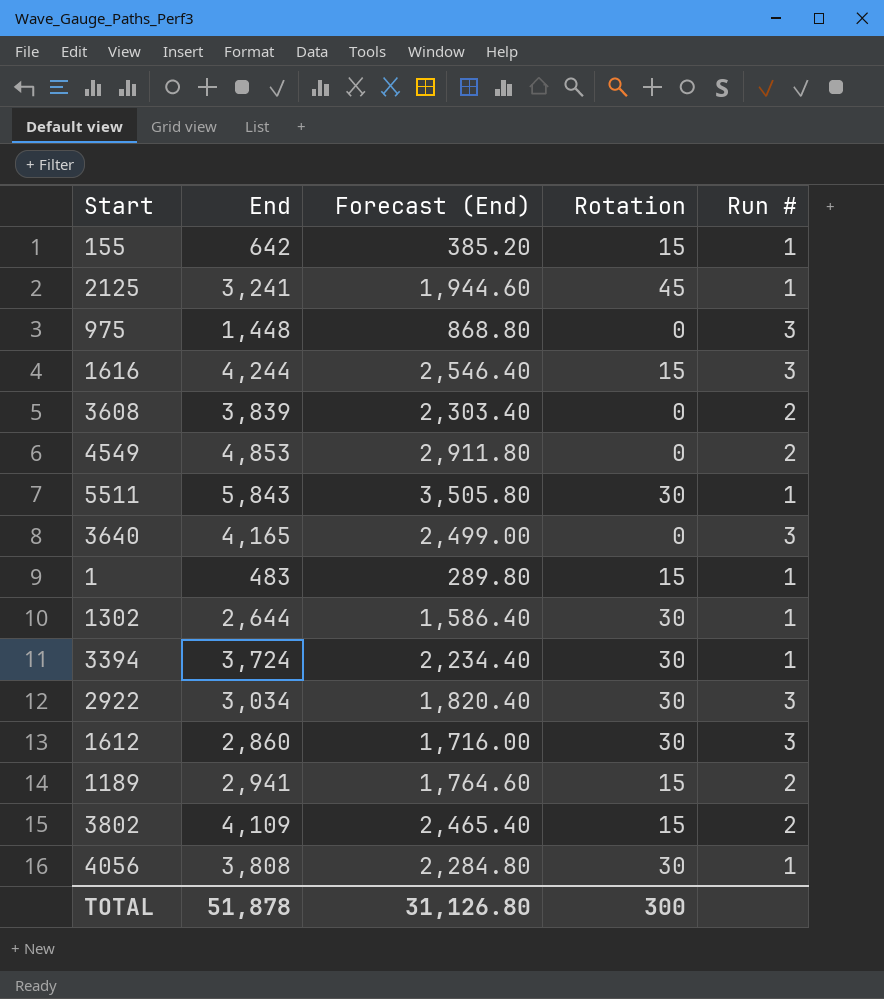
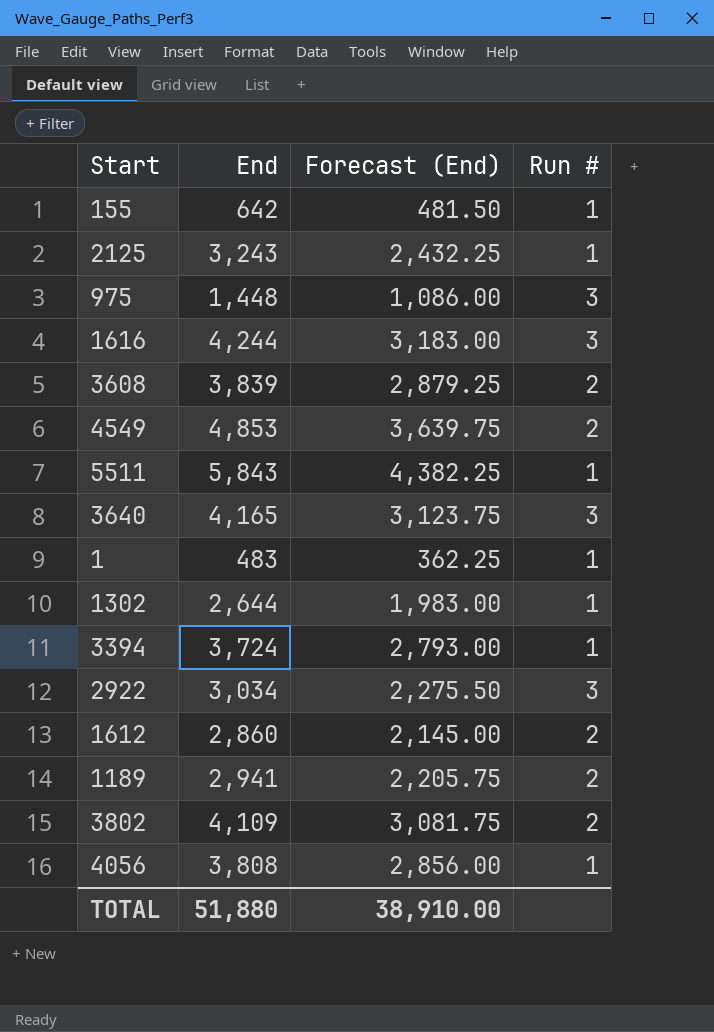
column Rotation | position: 4 -> none
column Forecast (End) | formula: [End] * 0.6 -> [End] * 0.75
2125 | End: 3,241 -> 3,243
1612 | Run #: 3 -> 2
TOTAL | End: 51,878 -> 51,880
TOTAL | Forecast (End): 31,126.80 -> 38,910.00

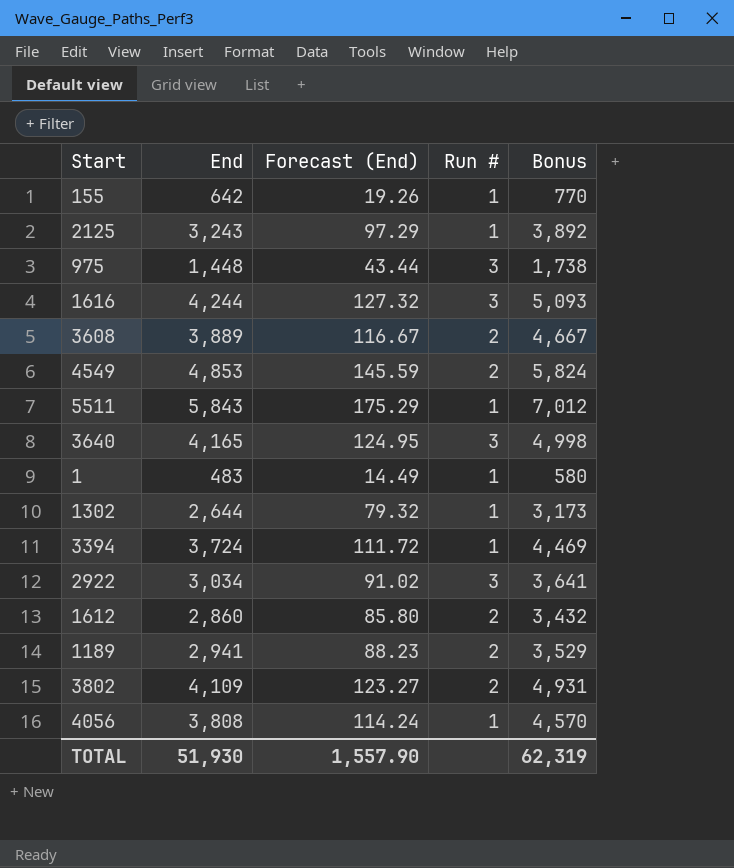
column Forecast (End) | formula: [End] * 0.75 -> [End] * 0.03
column Bonus | formula: none -> [End] * 1.2
3608 | End: 3,839 -> 3,889
TOTAL | End: 51,880 -> 51,930
TOTAL | Forecast (End): 38,910.00 -> 1,557.90

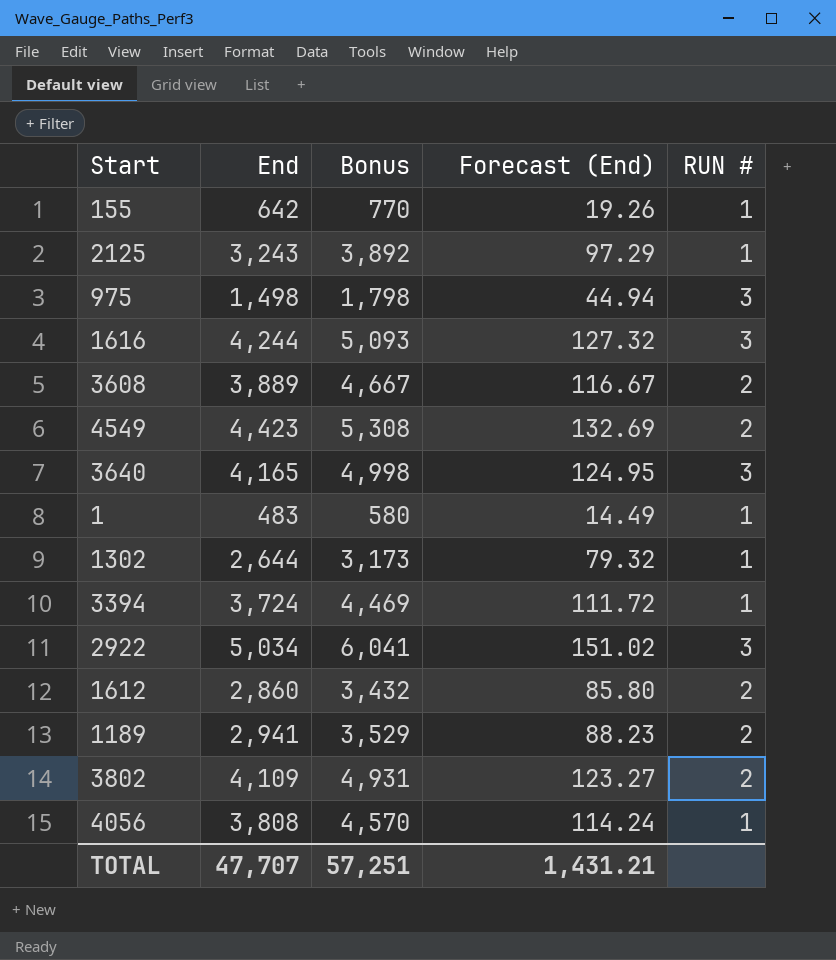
column Bonus | position: 5 -> 3
column name: Run # -> RUN #
row 5511: 5,843 | 175.29 | 1 | 7,012 -> none
975 | End: 1,448 -> 1,498
975 | Bonus: 1,738 -> 1,798
975 | Forecast (End): 43.44 -> 44.94
4549 | End: 4,853 -> 4,423
4549 | Bonus: 5,824 -> 5,308
4549 | Forecast (End): 145.59 -> 132.69
2922 | End: 3,034 -> 5,034
2922 | Bonus: 3,641 -> 6,041
2922 | Forecast (End): 91.02 -> 151.02
TOTAL | End: 51,930 -> 47,707
TOTAL | Bonus: 62,319 -> 57,251
TOTAL | Forecast (End): 1,557.90 -> 1,431.21

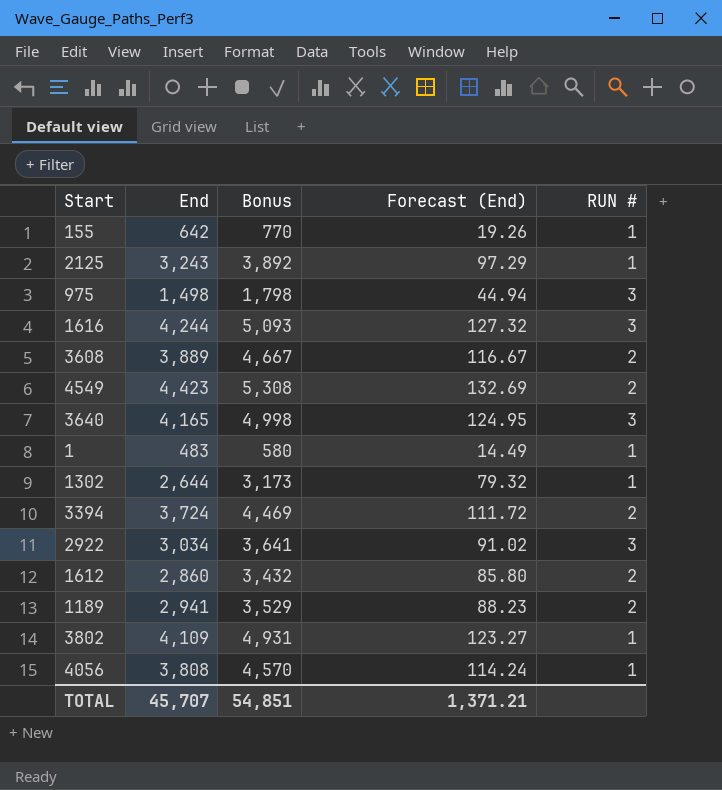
3394 | RUN #: 1 -> 2
2922 | End: 5,034 -> 3,034
2922 | Bonus: 6,041 -> 3,641
2922 | Forecast (End): 151.02 -> 91.02
3802 | RUN #: 2 -> 1
TOTAL | End: 47,707 -> 45,707
TOTAL | Bonus: 57,251 -> 54,851
TOTAL | Forecast (End): 1,431.21 -> 1,371.21

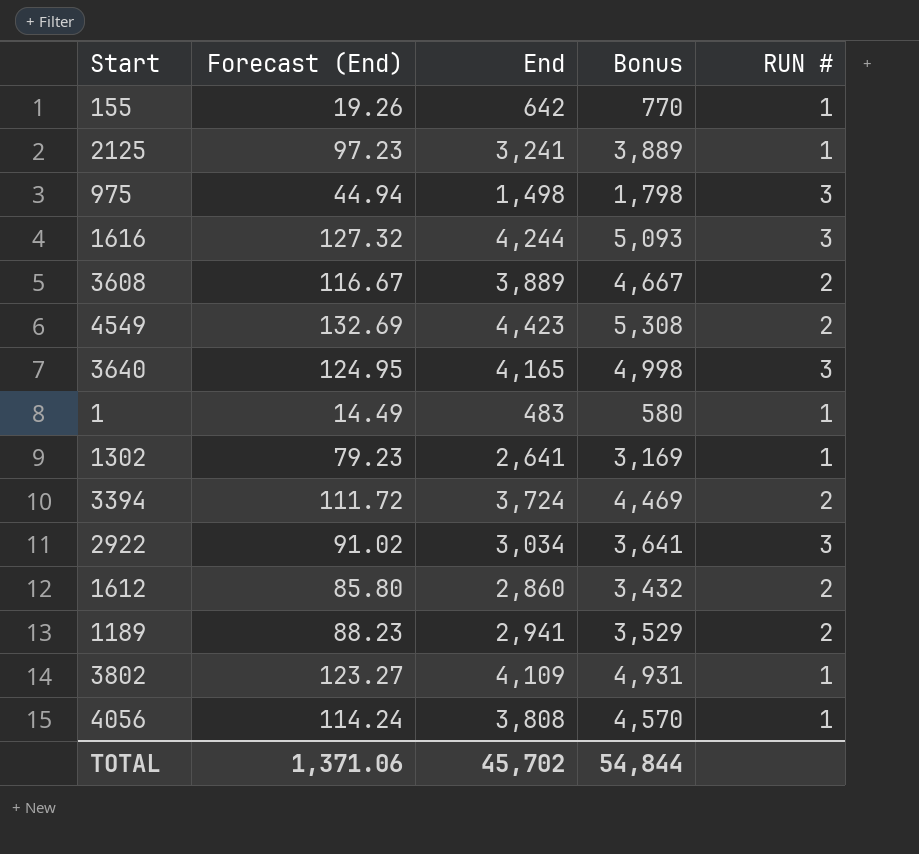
column Forecast (End) | position: 4 -> 2
2125 | Forecast (End): 97.29 -> 97.23
2125 | End: 3,243 -> 3,241
2125 | Bonus: 3,892 -> 3,889
1302 | Forecast (End): 79.32 -> 79.23
1302 | End: 2,644 -> 2,641
1302 | Bonus: 3,173 -> 3,169
TOTAL | Forecast (End): 1,371.21 -> 1,371.06
TOTAL | End: 45,707 -> 45,702
TOTAL | Bonus: 54,851 -> 54,844

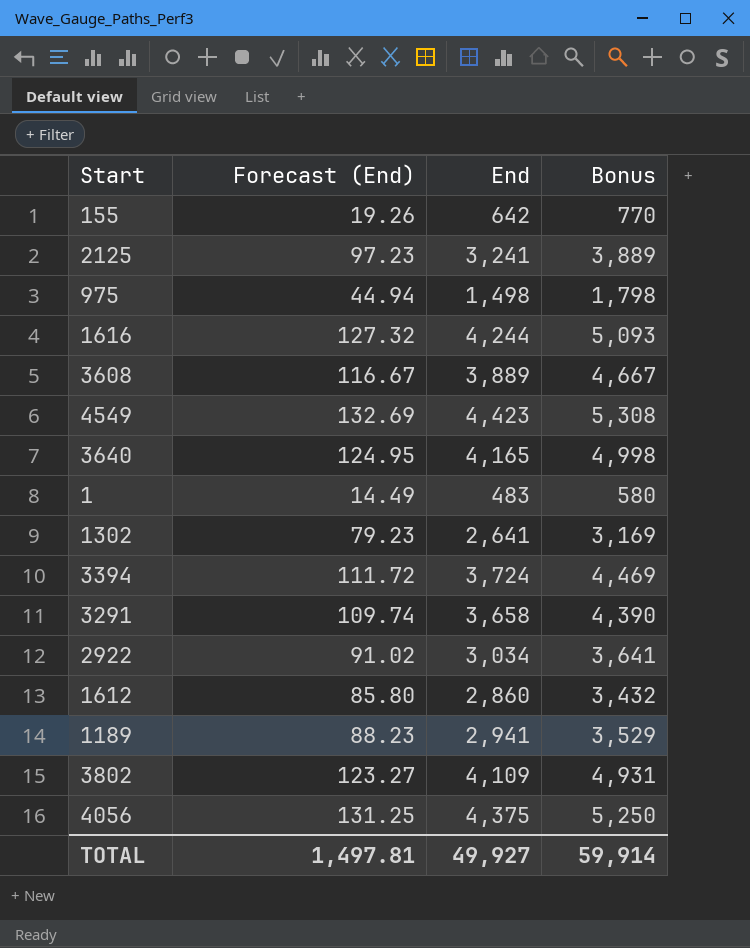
column RUN # | position: 5 -> none
row 3291: none -> 109.74 | 3,658 | 4,390
4056 | Forecast (End): 114.24 -> 131.25
4056 | End: 3,808 -> 4,375
4056 | Bonus: 4,570 -> 5,250
TOTAL | Forecast (End): 1,371.06 -> 1,497.81
TOTAL | End: 45,702 -> 49,927
TOTAL | Bonus: 54,844 -> 59,914

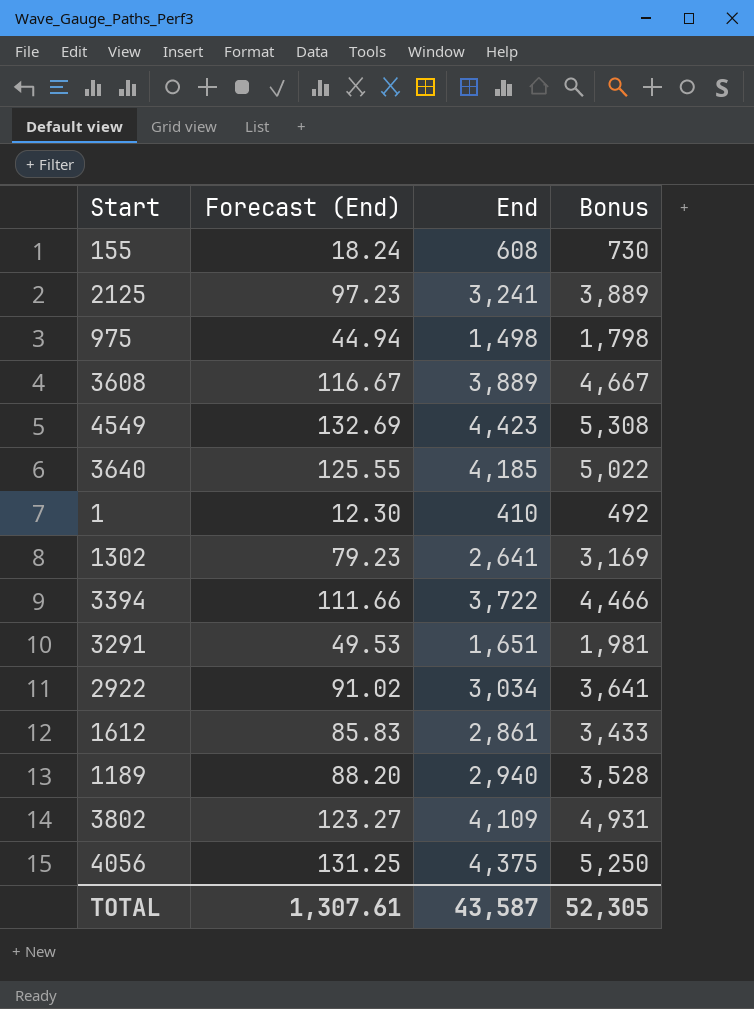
row 1616: 127.32 | 4,244 | 5,093 -> none
155 | Forecast (End): 19.26 -> 18.24
155 | End: 642 -> 608
155 | Bonus: 770 -> 730
3640 | Forecast (End): 124.95 -> 125.55
3640 | End: 4,165 -> 4,185
3640 | Bonus: 4,998 -> 5,022
1 | Forecast (End): 14.49 -> 12.30
1 | End: 483 -> 410
1 | Bonus: 580 -> 492
3394 | Forecast (End): 111.72 -> 111.66
3394 | End: 3,724 -> 3,722
3394 | Bonus: 4,469 -> 4,466
3291 | Forecast (End): 109.74 -> 49.53
3291 | End: 3,658 -> 1,651
3291 | Bonus: 4,390 -> 1,981
1612 | Forecast (End): 85.80 -> 85.83
1612 | End: 2,860 -> 2,861
1612 | Bonus: 3,432 -> 3,433
1189 | Forecast (End): 88.23 -> 88.20
1189 | End: 2,941 -> 2,940
1189 | Bonus: 3,529 -> 3,528
TOTAL | Forecast (End): 1,497.81 -> 1,307.61
TOTAL | End: 49,927 -> 43,587
TOTAL | Bonus: 59,914 -> 52,305

